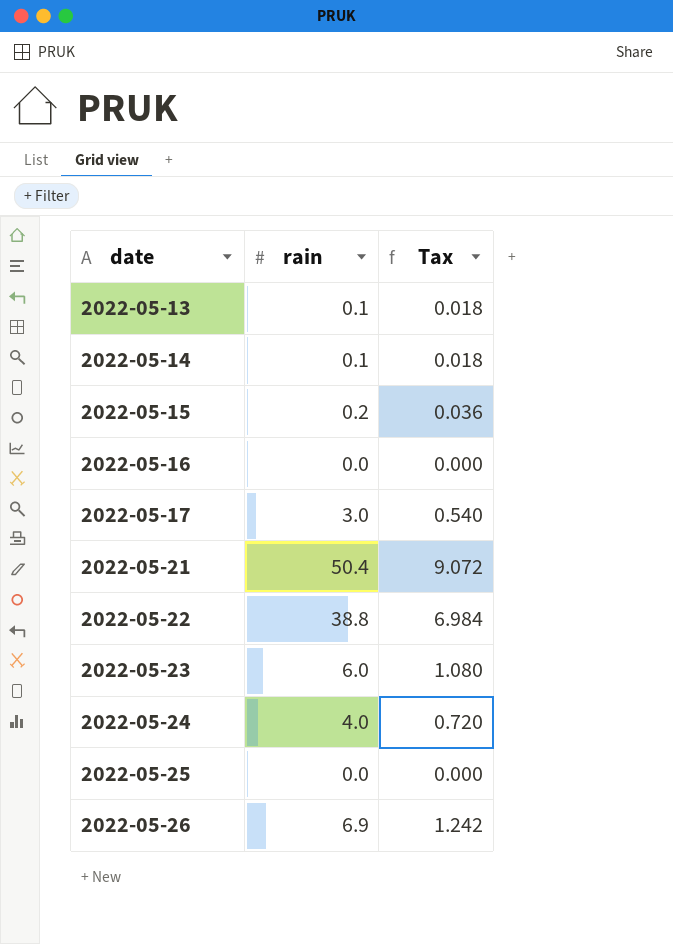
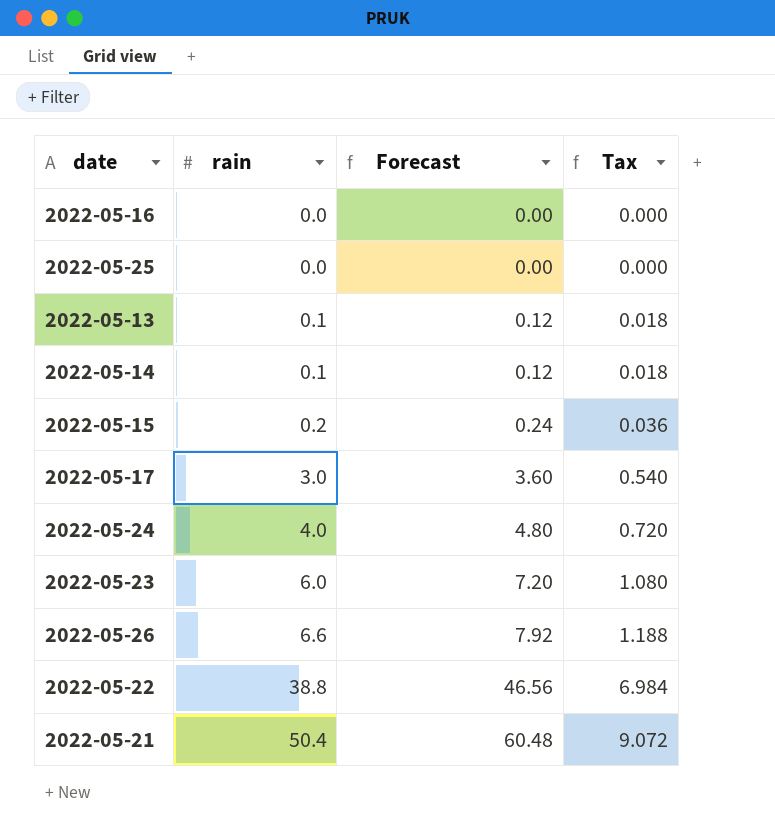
row order: date ascending -> rain ascending
column Forecast | formula: none -> [rain] * 1.2
2022-05-26 | rain: 6.9 -> 6.6
2022-05-26 | Tax: 1.242 -> 1.188

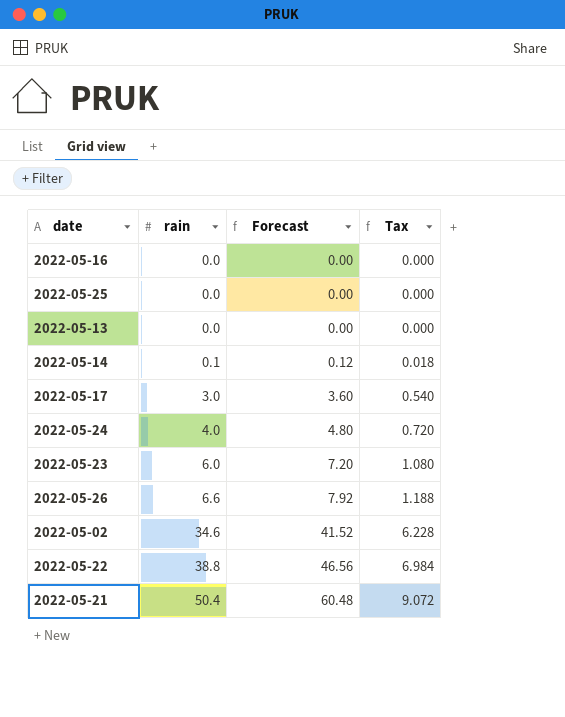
row 2022-05-15: 0.2 | 0.24 | 0.036 -> none
2022-05-13 | rain: 0.1 -> 0.0
2022-05-13 | Forecast: 0.12 -> 0.00
2022-05-13 | Tax: 0.018 -> 0.000
row 2022-05-02: none -> 34.6 | 41.52 | 6.228

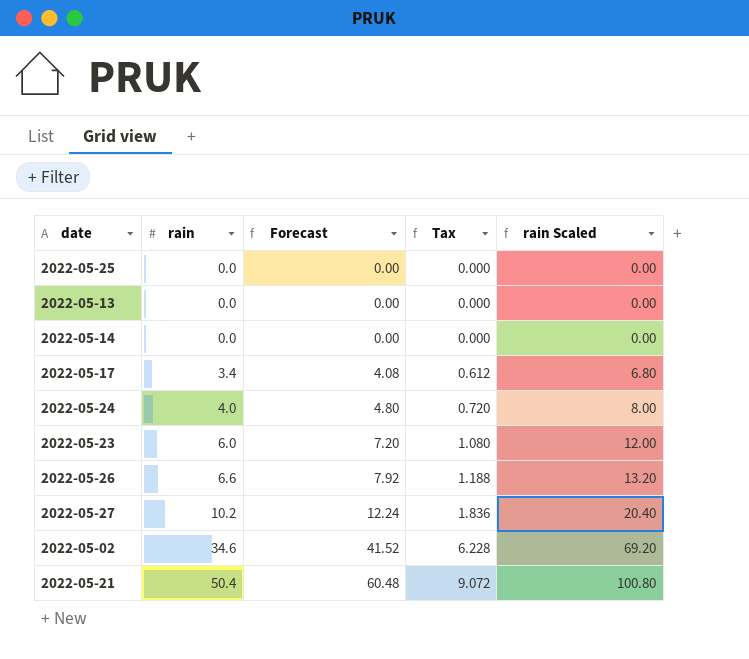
column rain Scaled | formula: none -> [rain] * 2
row 2022-05-16: 0.0 | 0.00 | 0.000 -> none
row 2022-05-22: 38.8 | 46.56 | 6.984 -> none
2022-05-14 | rain: 0.1 -> 0.0
2022-05-14 | Forecast: 0.12 -> 0.00
2022-05-14 | Tax: 0.018 -> 0.000
2022-05-17 | rain: 3.0 -> 3.4
2022-05-17 | Forecast: 3.60 -> 4.08
2022-05-17 | Tax: 0.540 -> 0.612
row 2022-05-27: none -> 10.2 | 12.24 | 1.836 | 20.40

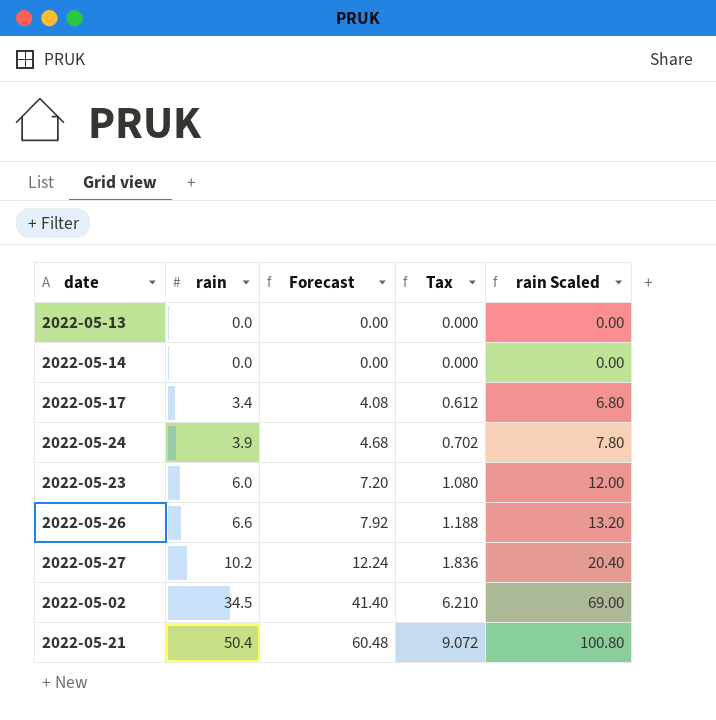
row 2022-05-25: 0.0 | 0.00 | 0.000 | 0.00 -> none
2022-05-24 | rain: 4.0 -> 3.9
2022-05-24 | Forecast: 4.80 -> 4.68
2022-05-24 | Tax: 0.720 -> 0.702
2022-05-24 | rain Scaled: 8.00 -> 7.80
2022-05-02 | rain: 34.6 -> 34.5
2022-05-02 | Forecast: 41.52 -> 41.40
2022-05-02 | Tax: 6.228 -> 6.210
2022-05-02 | rain Scaled: 69.20 -> 69.00

